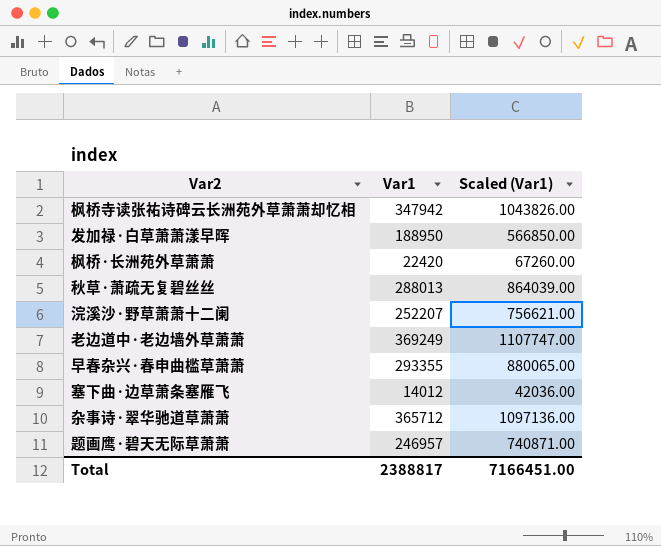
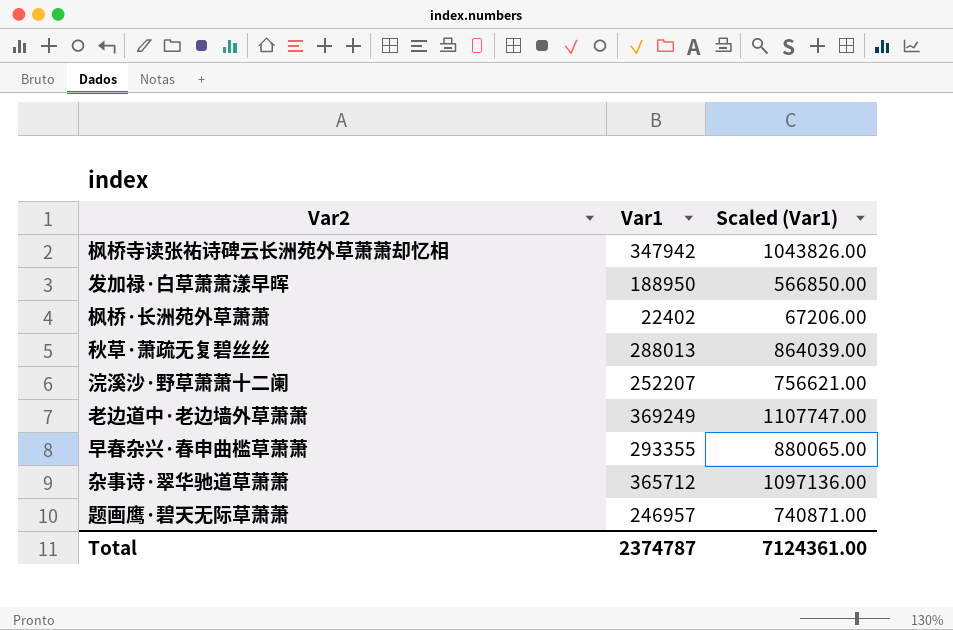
row 塞下曲·边草萧条塞雁飞: 14012 | 42036.00 -> none
枫桥·长洲苑外草萧萧 | Var1: 22420 -> 22402
枫桥·长洲苑外草萧萧 | Scaled (Var1): 67260.00 -> 67206.00
Total | Var1: 2388817 -> 2374787
Total | Scaled (Var1): 7166451.00 -> 7124361.00

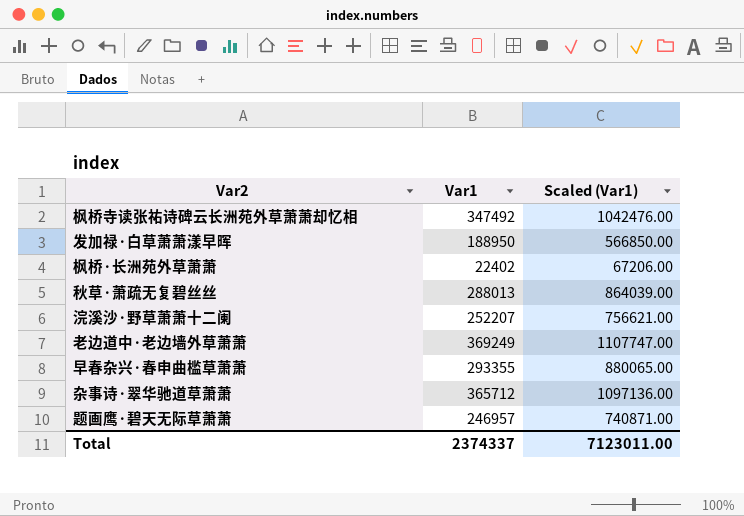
枫桥寺读张祐诗碑云长洲苑外草萧萧却忆相 | Var1: 347942 -> 347492
枫桥寺读张祐诗碑云长洲苑外草萧萧却忆相 | Scaled (Var1): 1043826.00 -> 1042476.00
Total | Var1: 2374787 -> 2374337
Total | Scaled (Var1): 7124361.00 -> 7123011.00

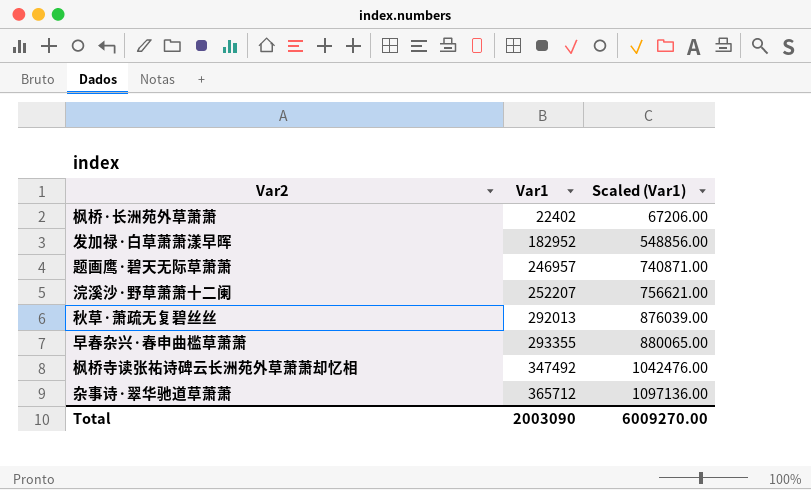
row order: none -> Var1 ascending
row 老边道中·老边墙外草萧萧: 369249 | 1107747.00 -> none
发加禄·白草萧萧漾早晖 | Var1: 188950 -> 182952
发加禄·白草萧萧漾早晖 | Scaled (Var1): 566850.00 -> 548856.00
秋草·萧疏无复碧丝丝 | Var1: 288013 -> 292013
秋草·萧疏无复碧丝丝 | Scaled (Var1): 864039.00 -> 876039.00
Total | Var1: 2374337 -> 2003090
Total | Scaled (Var1): 7123011.00 -> 6009270.00

